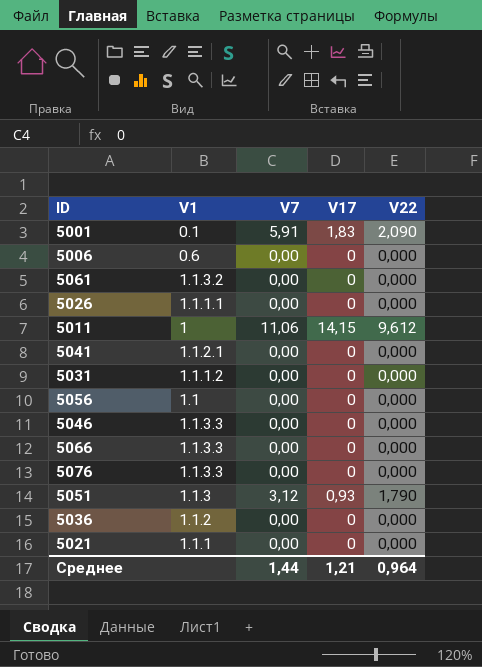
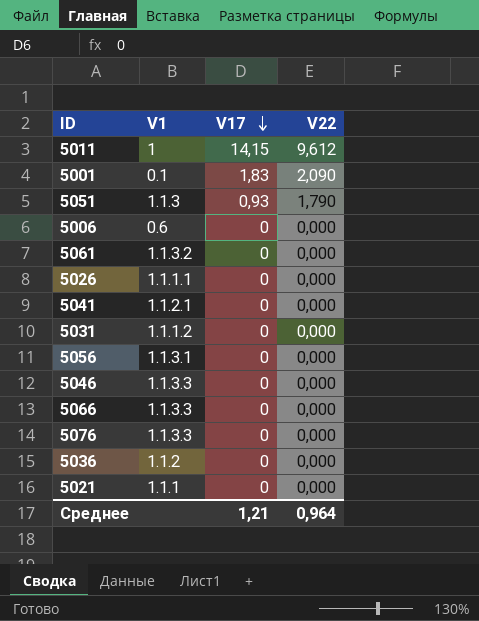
row order: none -> V17 descending
column V7 | position: 3 -> none
5056 | V1: 1.1 -> 1.1.3.1

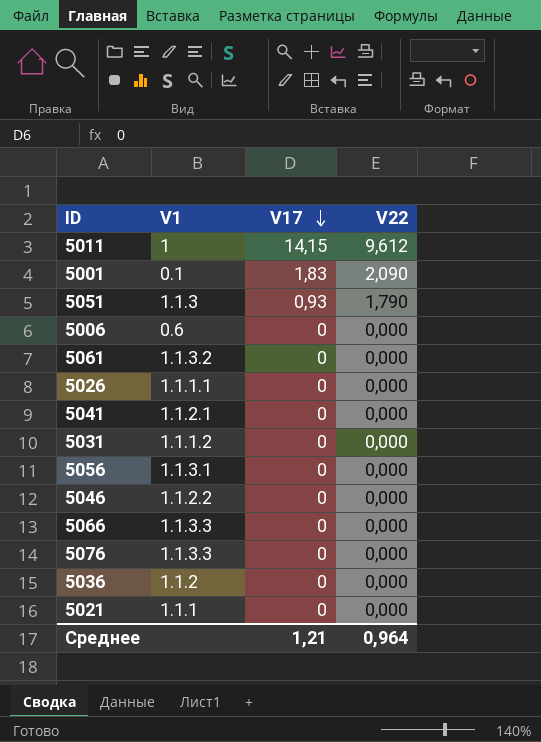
5046 | V1: 1.1.3.3 -> 1.1.2.2

